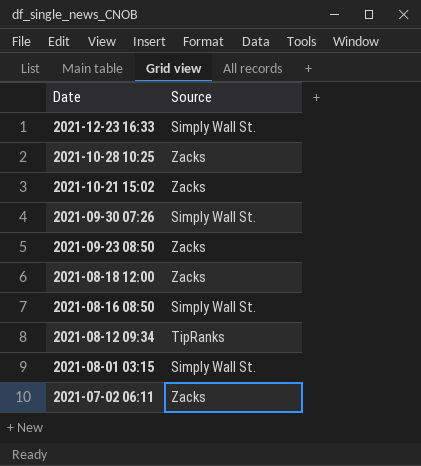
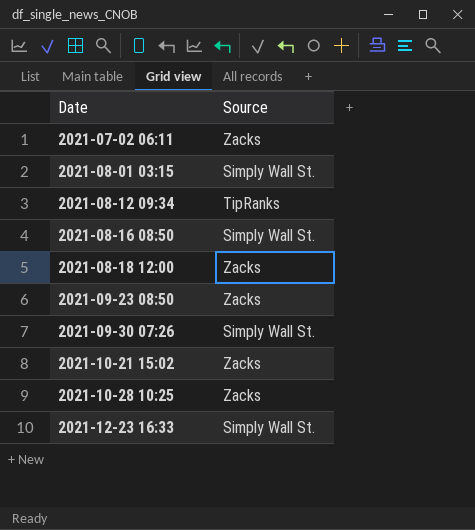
row order: Date descending -> Date ascending

